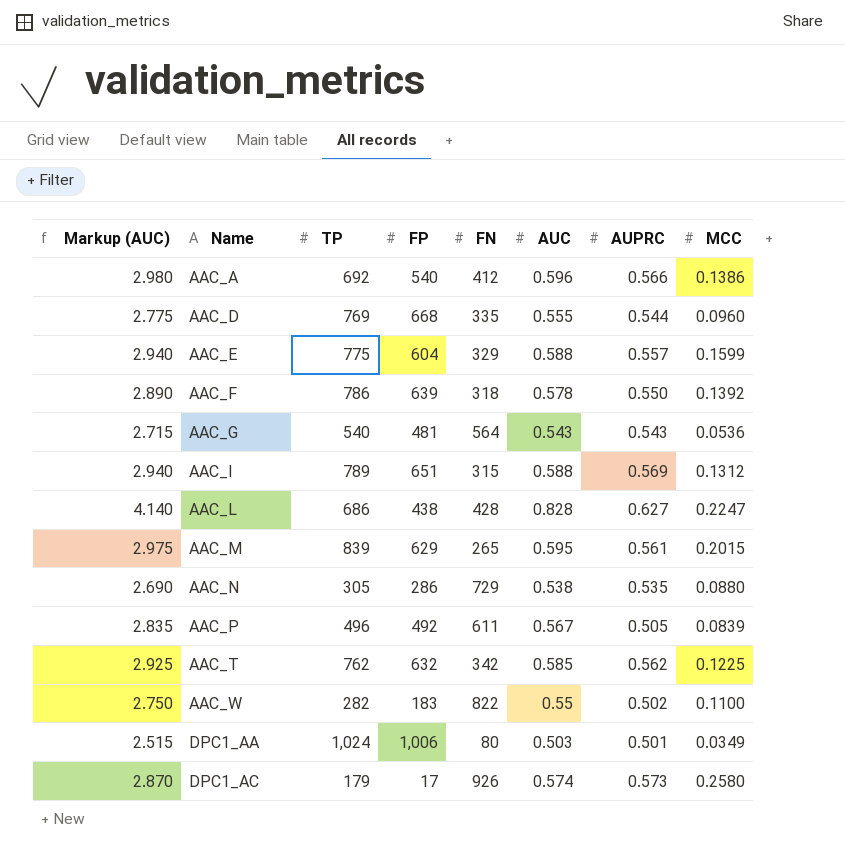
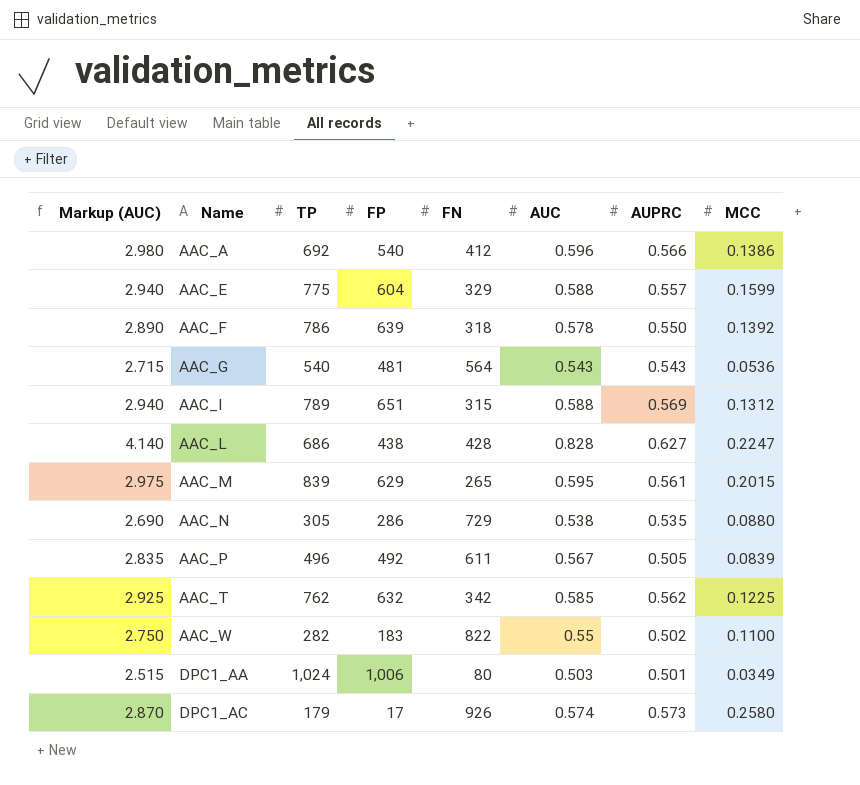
row AAC_D: 2.775 | 769 | 668 | 335 | 0.555 | 0.544 | 0.0960 -> none

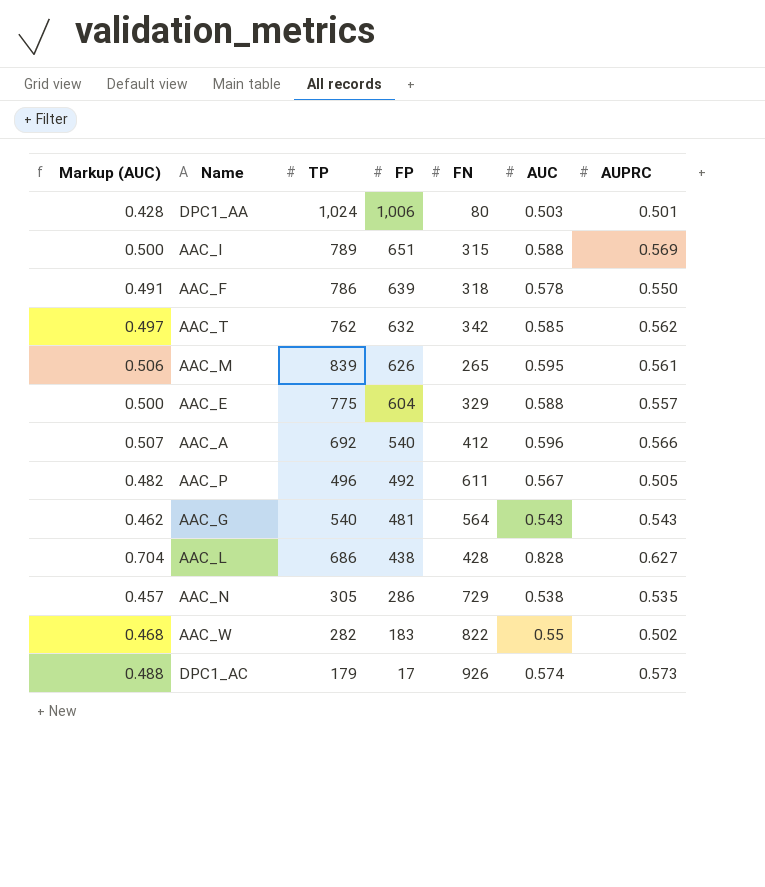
row order: Name ascending -> FP descending
column MCC | position: 8 -> none
column Markup (AUC) | formula: [AUC] * 5 -> [AUC] * 0.85
AAC_M | FP: 629 -> 626

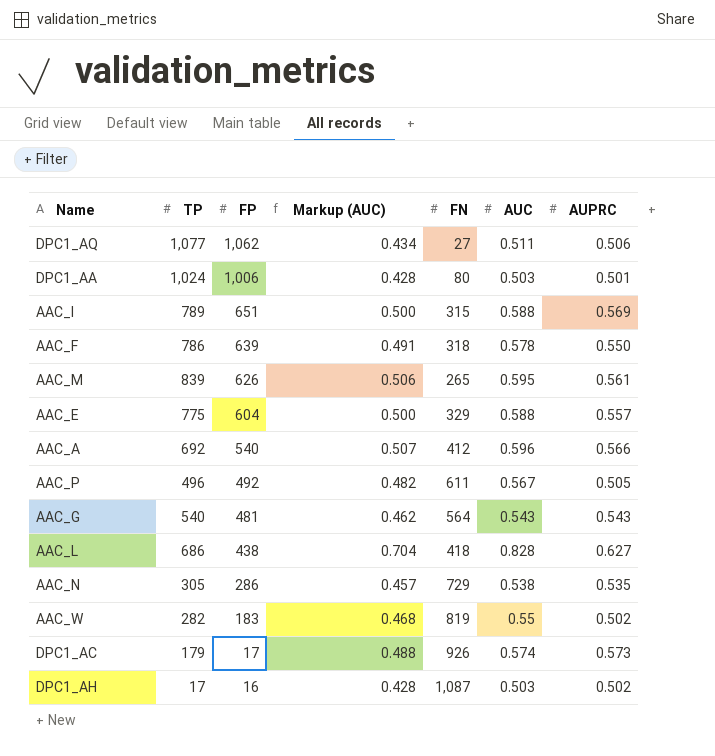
column Markup (AUC) | position: 1 -> 4
row AAC_T: 0.497 | 762 | 632 | 342 | 0.585 | 0.562 -> none
row DPC1_AQ: none -> 1,077 | 1,062 | 0.434 | 27 | 0.511 | 0.506
AAC_L | FN: 428 -> 418
AAC_W | FN: 822 -> 819
row DPC1_AH: none -> 17 | 16 | 0.428 | 1,087 | 0.503 | 0.502

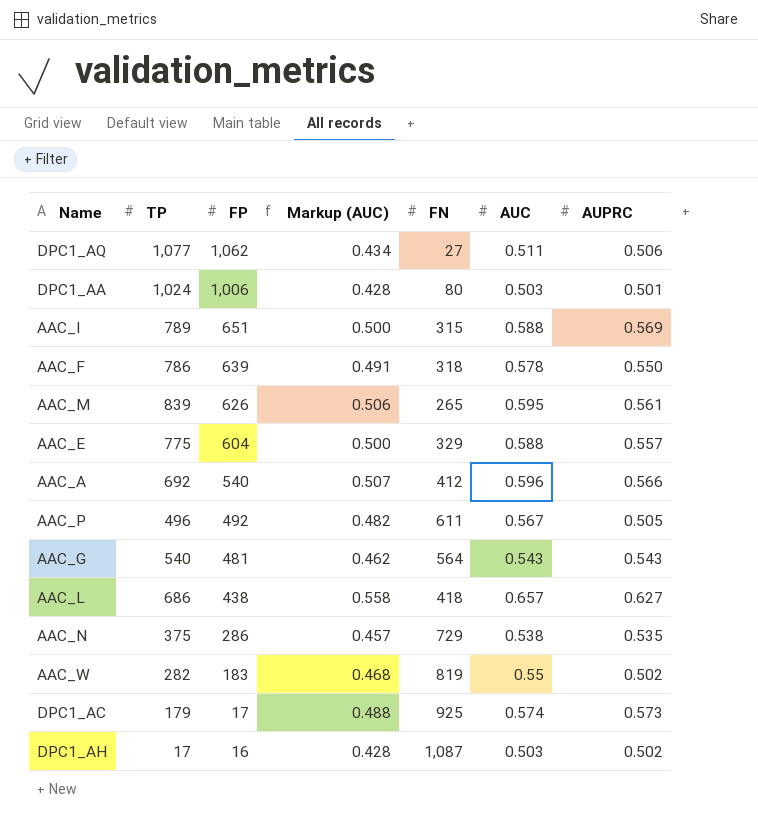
AAC_L | Markup (AUC): 0.704 -> 0.558
AAC_L | AUC: 0.828 -> 0.657
AAC_N | TP: 305 -> 375
DPC1_AC | FN: 926 -> 925

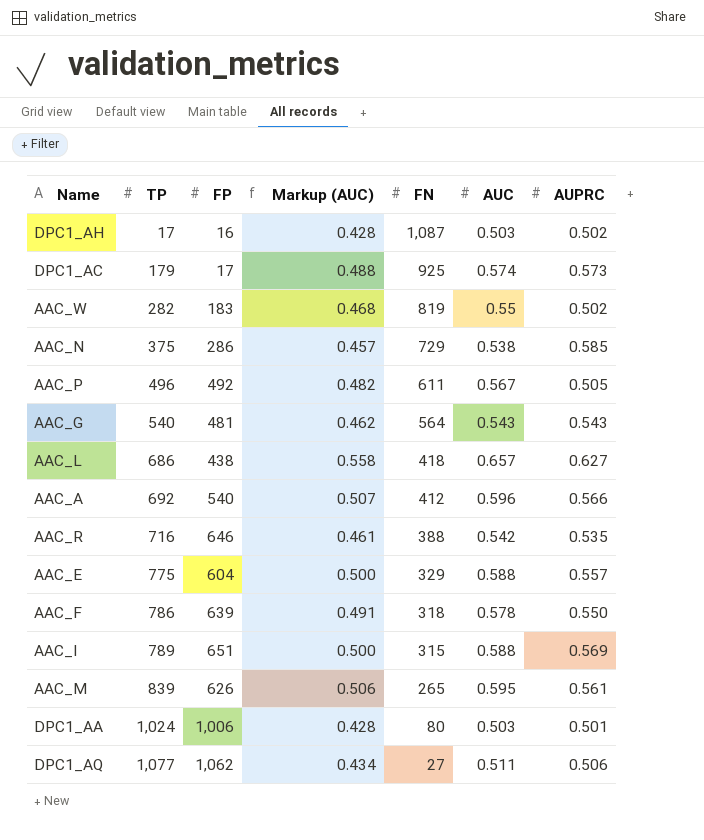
row order: FP descending -> TP ascending
AAC_N | AUPRC: 0.535 -> 0.585
row AAC_R: none -> 716 | 646 | 0.461 | 388 | 0.542 | 0.535

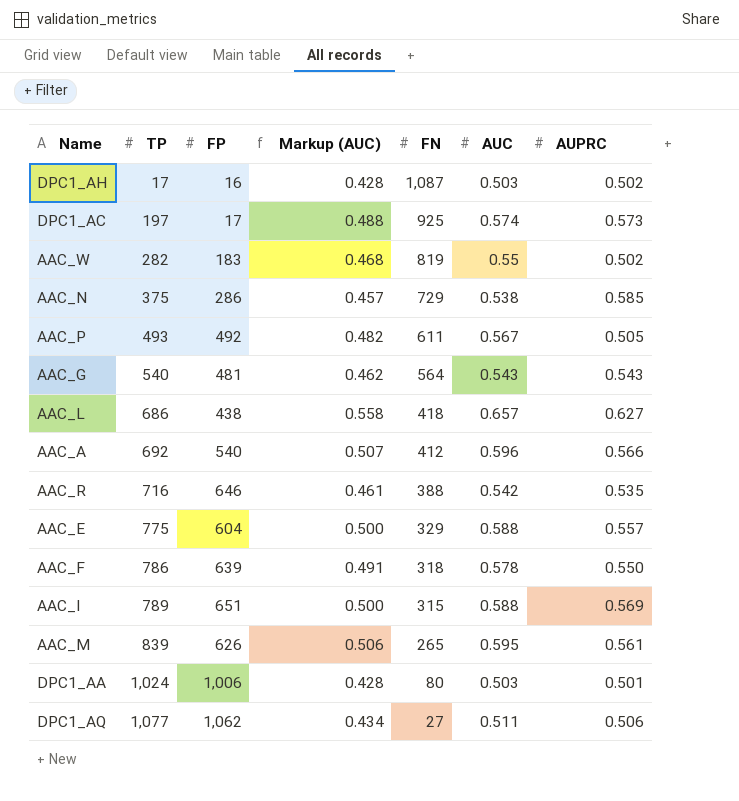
DPC1_AC | TP: 179 -> 197
AAC_P | TP: 496 -> 493

